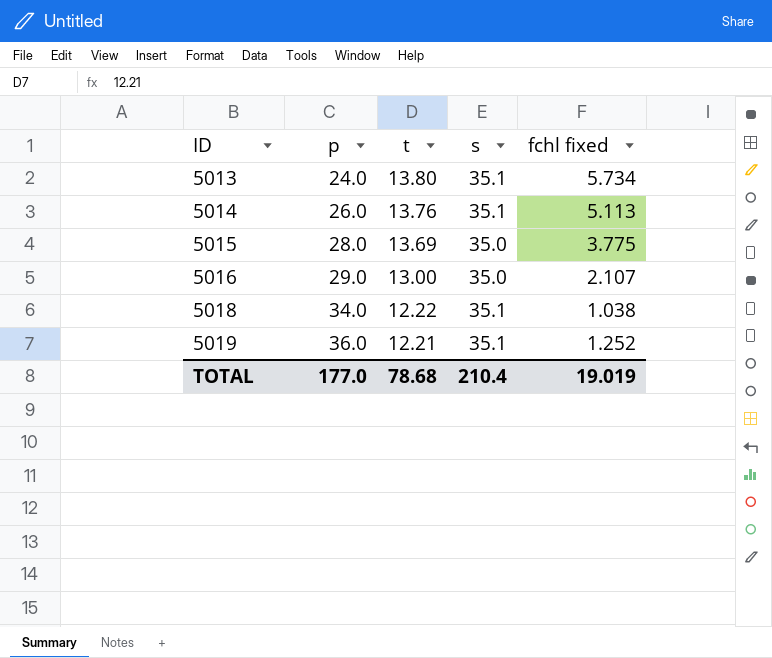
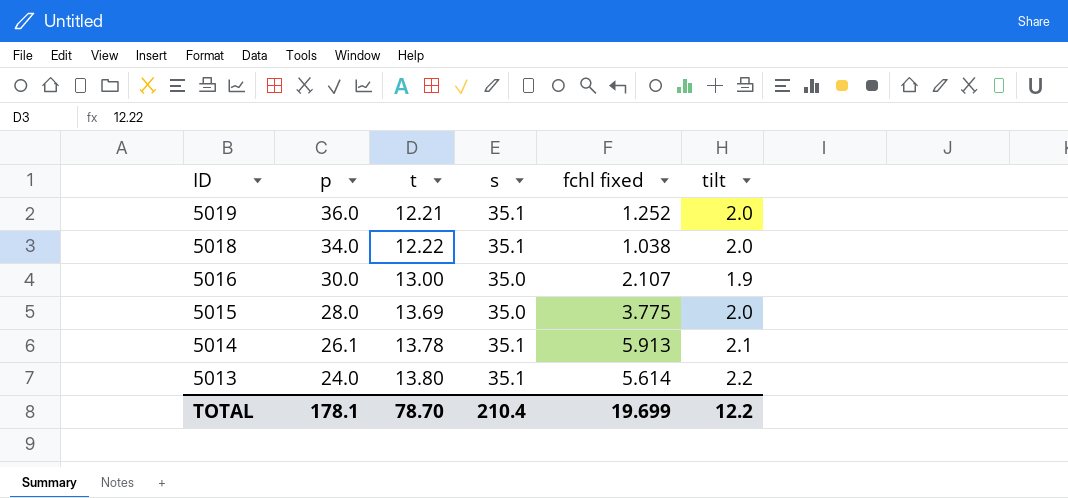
row order: ID ascending -> ID descending
column tilt | position: none -> 6
5016 | p: 29.0 -> 30.0
5014 | p: 26.0 -> 26.1
5014 | t: 13.76 -> 13.78
5014 | fchl fixed: 5.113 -> 5.913
5013 | fchl fixed: 5.734 -> 5.614
TOTAL | p: 177.0 -> 178.1
TOTAL | t: 78.68 -> 78.70
TOTAL | fchl fixed: 19.019 -> 19.699

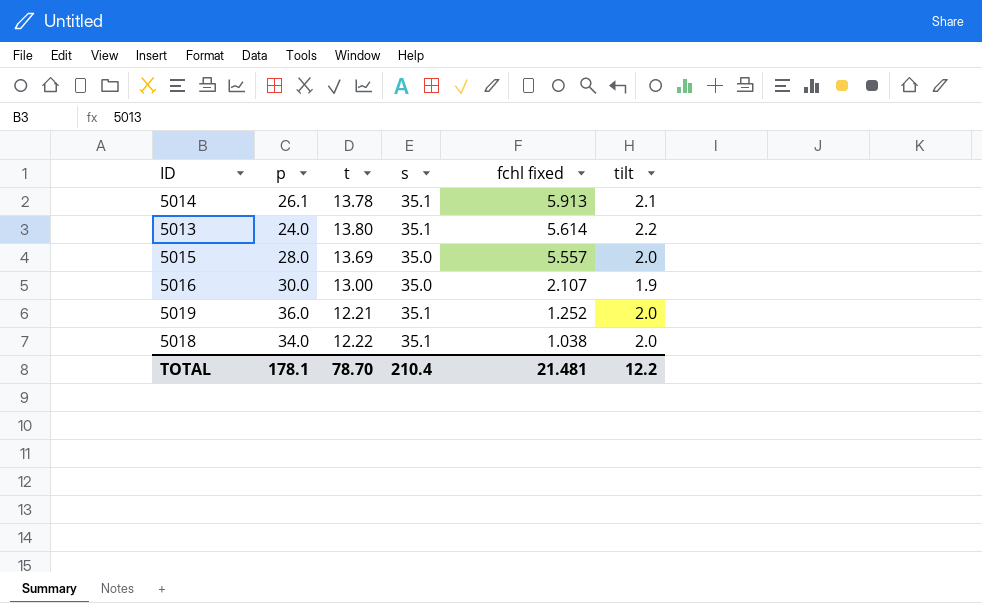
row order: ID descending -> fchl fixed descending
5015 | fchl fixed: 3.775 -> 5.557
TOTAL | fchl fixed: 19.699 -> 21.481

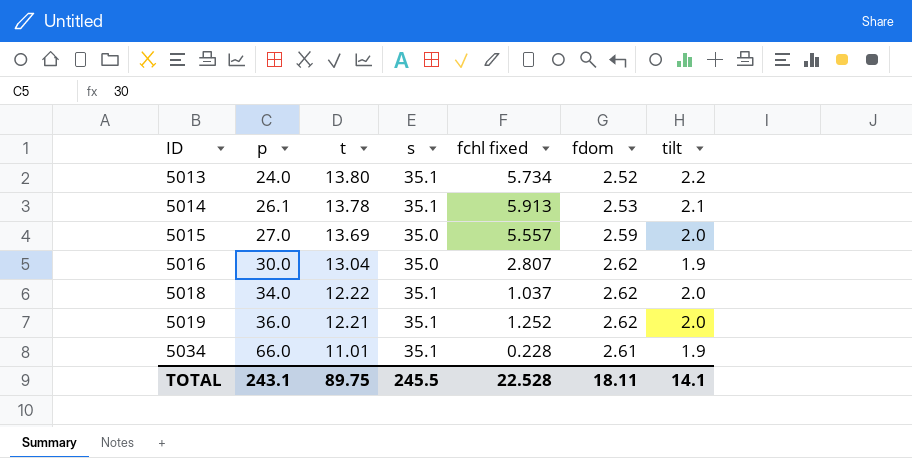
row order: fchl fixed descending -> ID ascending
column fdom | position: none -> 6
5013 | fchl fixed: 5.614 -> 5.734
5015 | p: 28.0 -> 27.0
5016 | t: 13.00 -> 13.04
5016 | fchl fixed: 2.107 -> 2.807
5018 | fchl fixed: 1.038 -> 1.037
row 5034: none -> 66.0 | 11.01 | 35.1 | 0.228 | 2.61 | 1.9
TOTAL | p: 178.1 -> 243.1
TOTAL | t: 78.70 -> 89.75
TOTAL | s: 210.4 -> 245.5
TOTAL | fchl fixed: 21.481 -> 22.528
TOTAL | tilt: 12.2 -> 14.1

